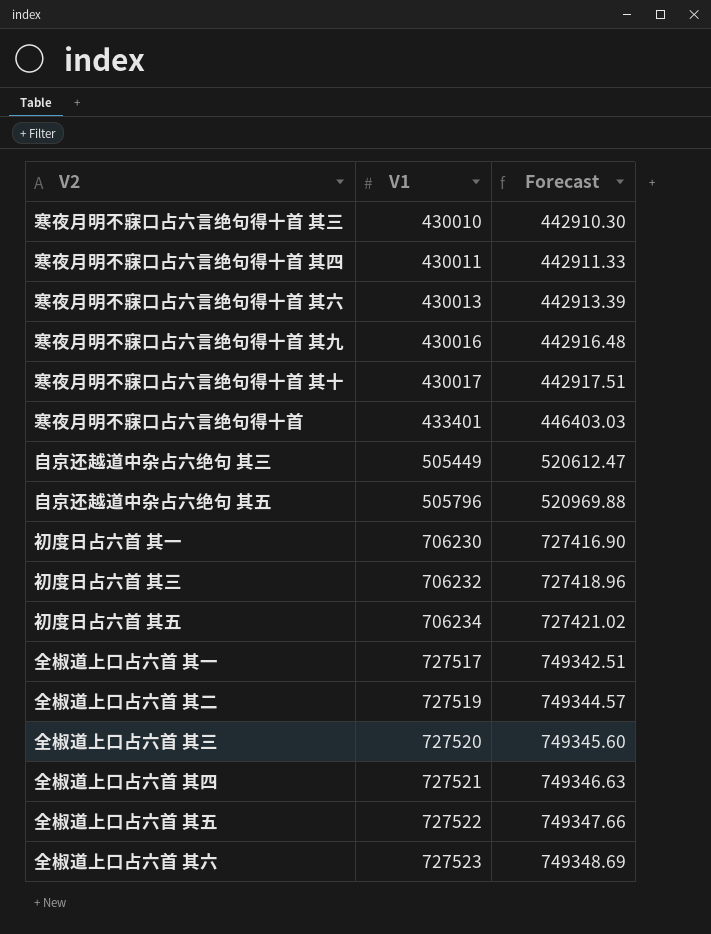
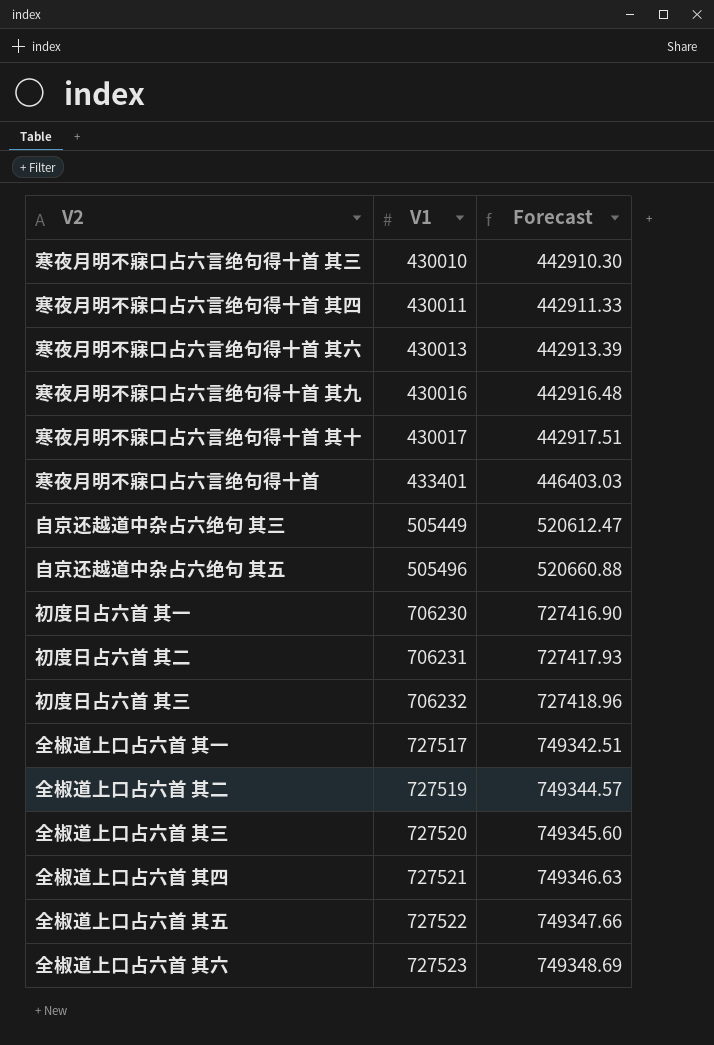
row 初度日占六首 其五: 706234 | 727421.02 -> none
自京还越道中杂占六绝句 其五 | V1: 505796 -> 505496
自京还越道中杂占六绝句 其五 | Forecast: 520969.88 -> 520660.88
row 初度日占六首 其二: none -> 706231 | 727417.93

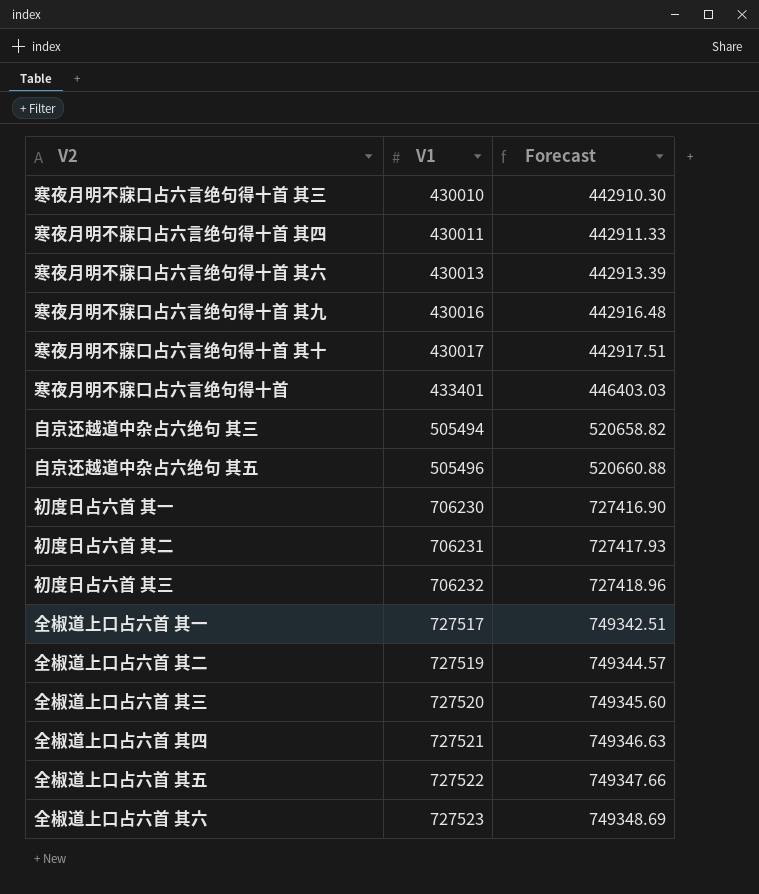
自京还越道中杂占六绝句 其三 | V1: 505449 -> 505494
自京还越道中杂占六绝句 其三 | Forecast: 520612.47 -> 520658.82

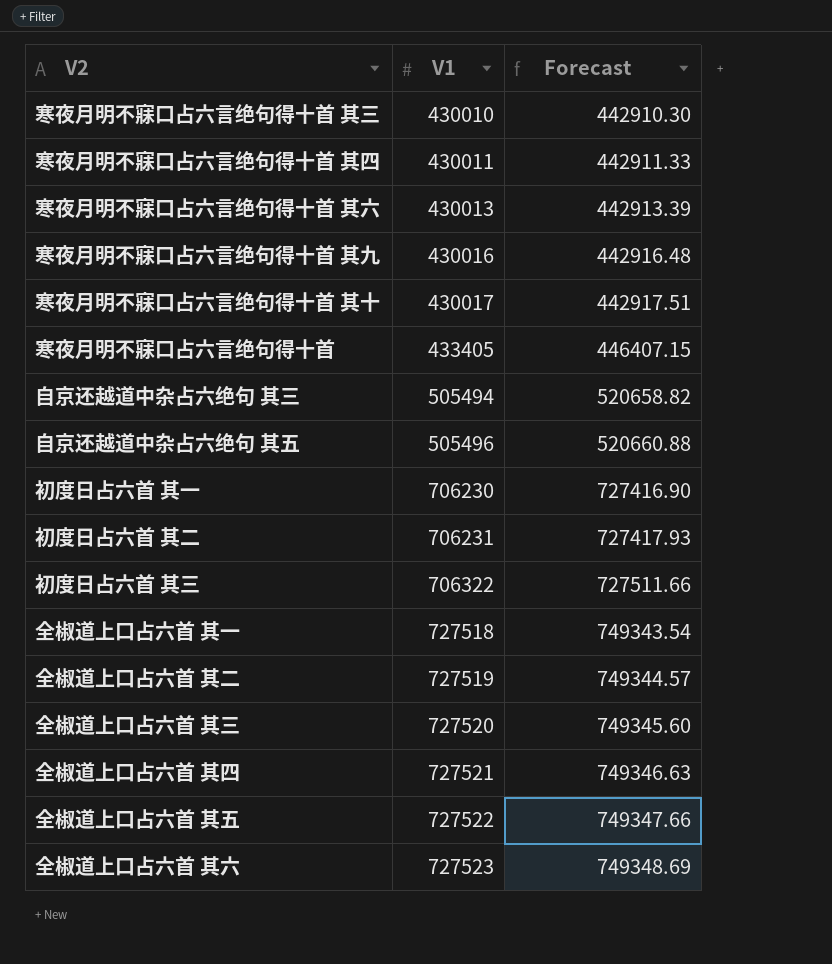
寒夜月明不寐口占六言绝句得十首 | V1: 433401 -> 433405
寒夜月明不寐口占六言绝句得十首 | Forecast: 446403.03 -> 446407.15
初度日占六首 其三 | V1: 706232 -> 706322
初度日占六首 其三 | Forecast: 727418.96 -> 727511.66
全椒道上口占六首 其一 | V1: 727517 -> 727518
全椒道上口占六首 其一 | Forecast: 749342.51 -> 749343.54

